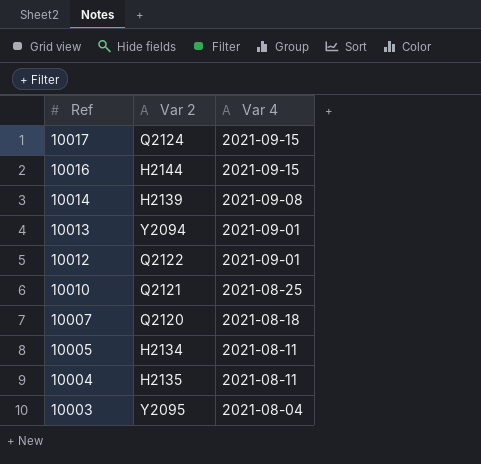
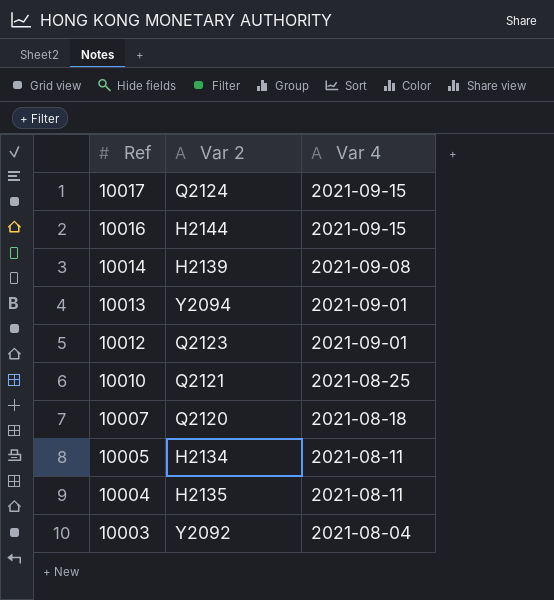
10012 | Var 2: Q2122 -> Q2123
10003 | Var 2: Y2095 -> Y2092

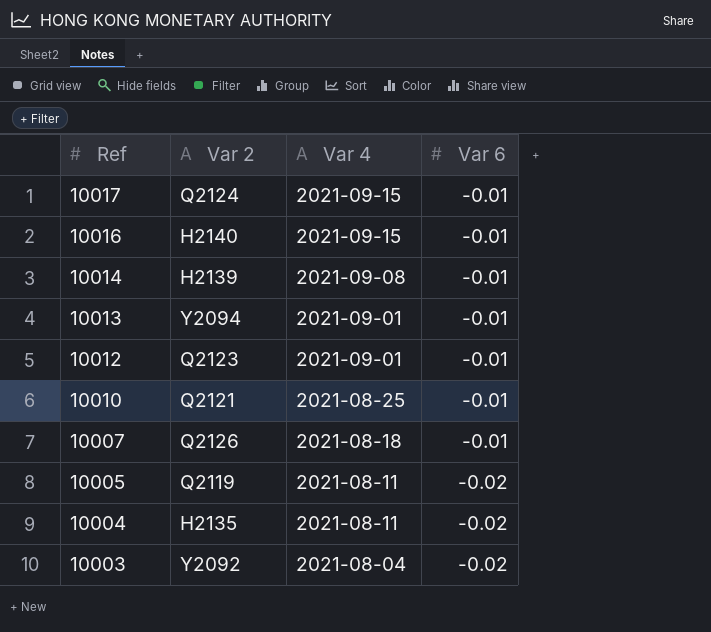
column Var 6 | position: none -> 4
10016 | Var 2: H2144 -> H2140
10007 | Var 2: Q2120 -> Q2126
10005 | Var 2: H2134 -> Q2119

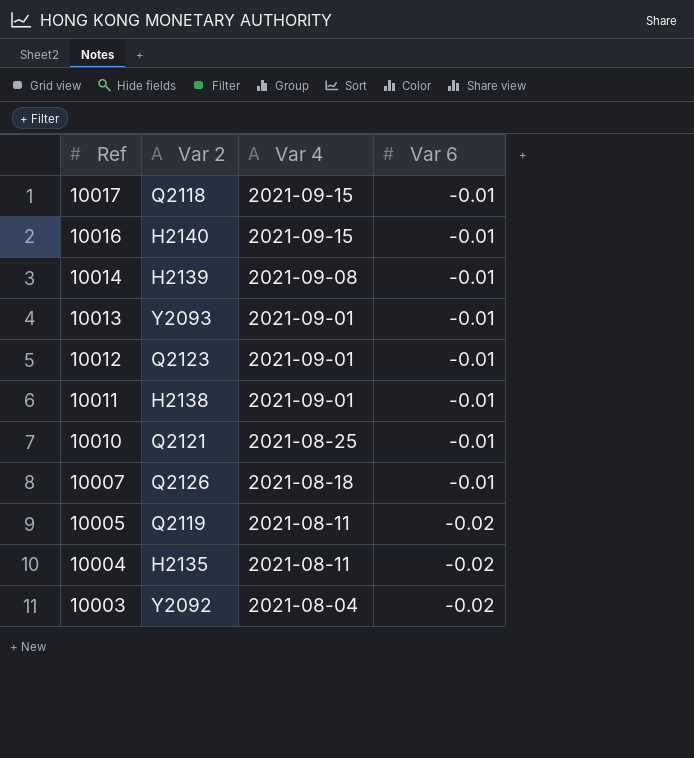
10017 | Var 2: Q2124 -> Q2118
10013 | Var 2: Y2094 -> Y2093
row 10011: none -> H2138 | 2021-09-01 | -0.01

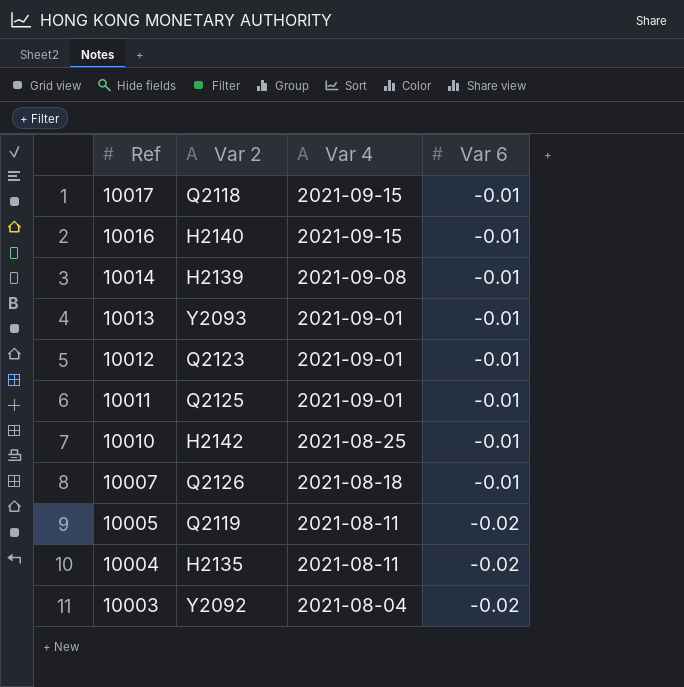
10011 | Var 2: H2138 -> Q2125
10010 | Var 2: Q2121 -> H2142

